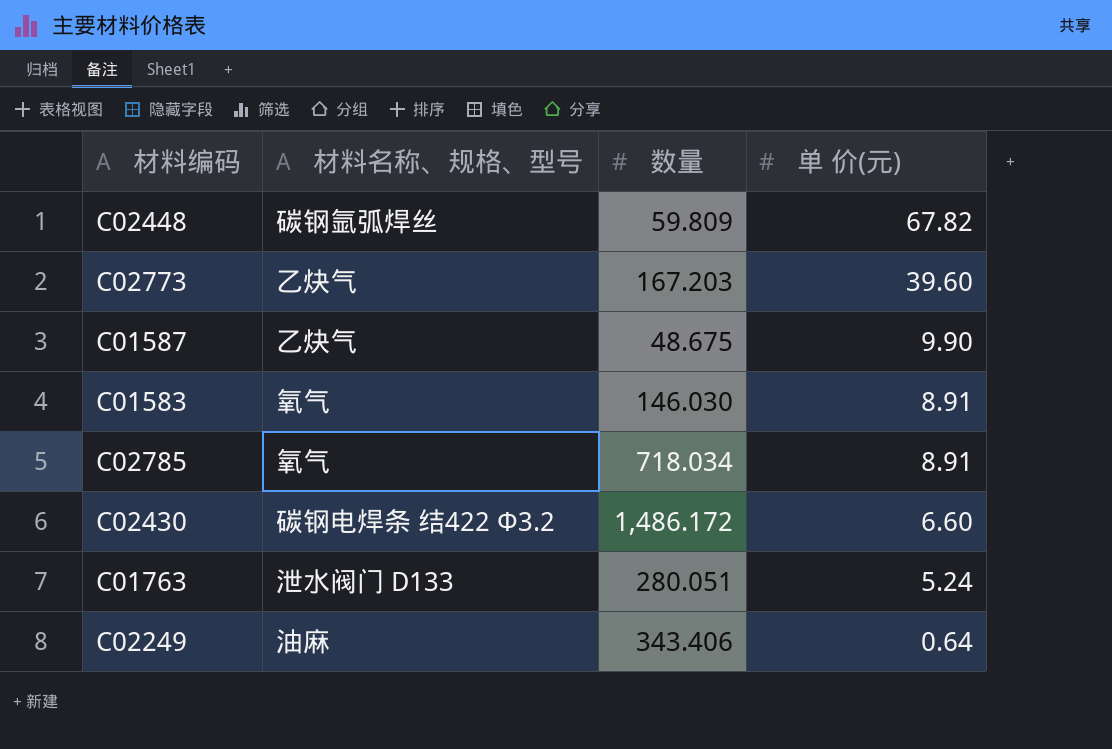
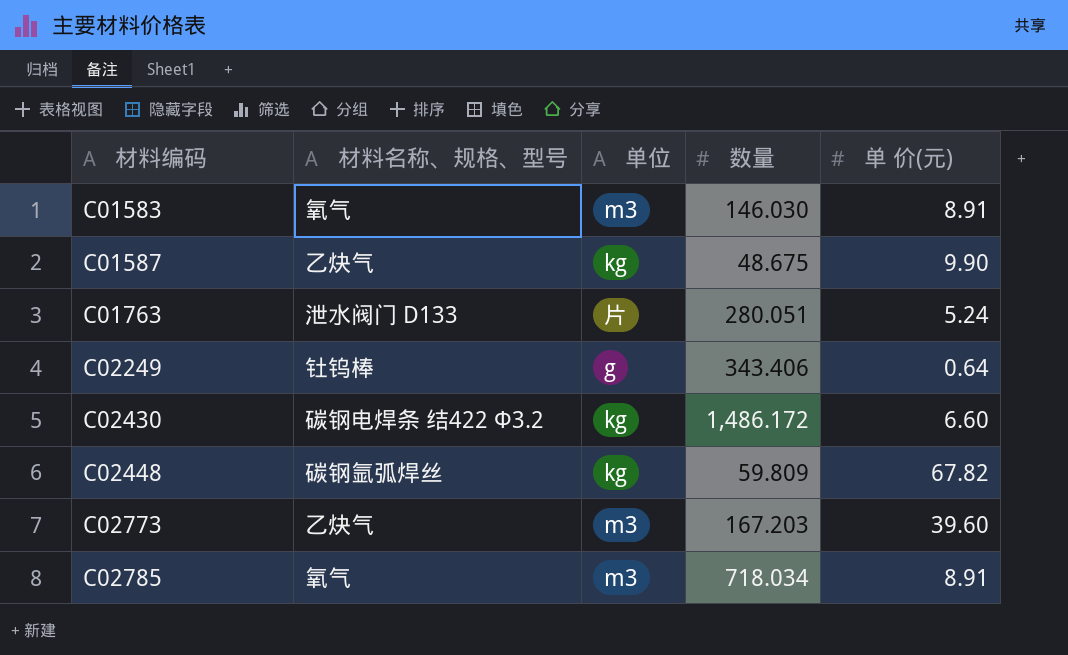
row order: 单 价(元) descending -> 材料编码 ascending
column 单位 | position: none -> 3
C02249 | 材料名称、规格、型号: 油麻 -> 钍钨棒

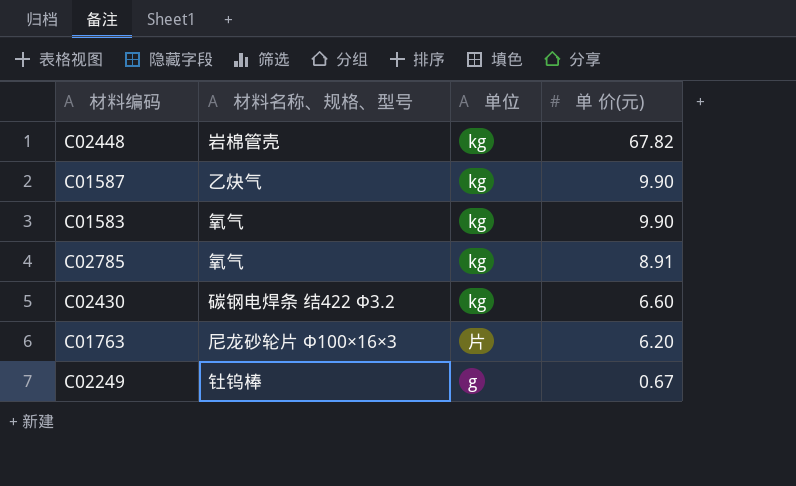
row order: 材料编码 ascending -> 单 价(元) descending
column 数量 | position: 4 -> none
row C02773: 乙炔气 | m3 | 167.203 | 39.60 -> none
C02448 | 材料名称、规格、型号: 碳钢氩弧焊丝 -> 岩棉管壳
C01583 | 单位: m3 -> kg
C01583 | 单 价(元): 8.91 -> 9.90
C02785 | 单位: m3 -> kg
C01763 | 材料名称、规格、型号: 泄水阀门 D133 -> 尼龙砂轮片 Φ100×16×3
C01763 | 单 价(元): 5.24 -> 6.20
C02249 | 单 价(元): 0.64 -> 0.67

